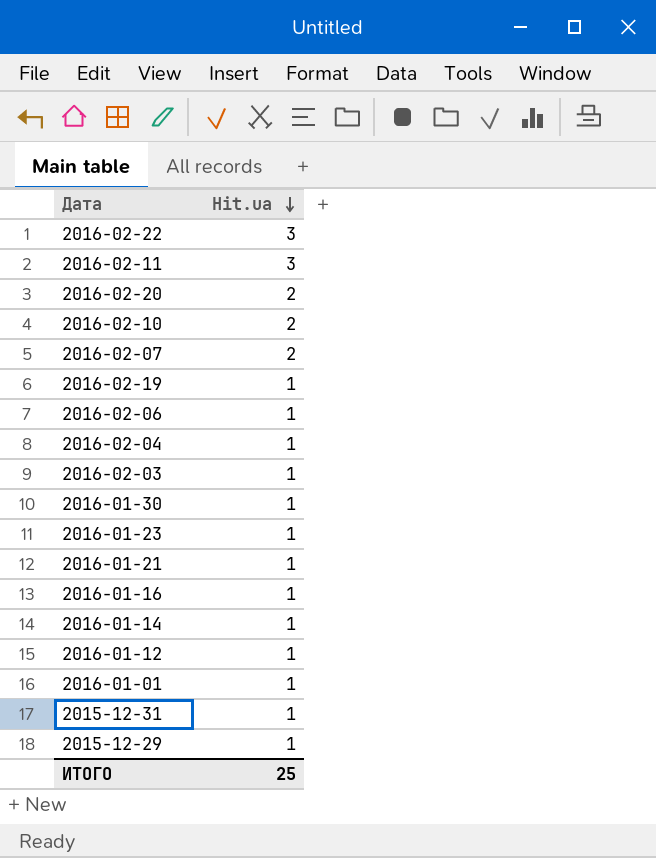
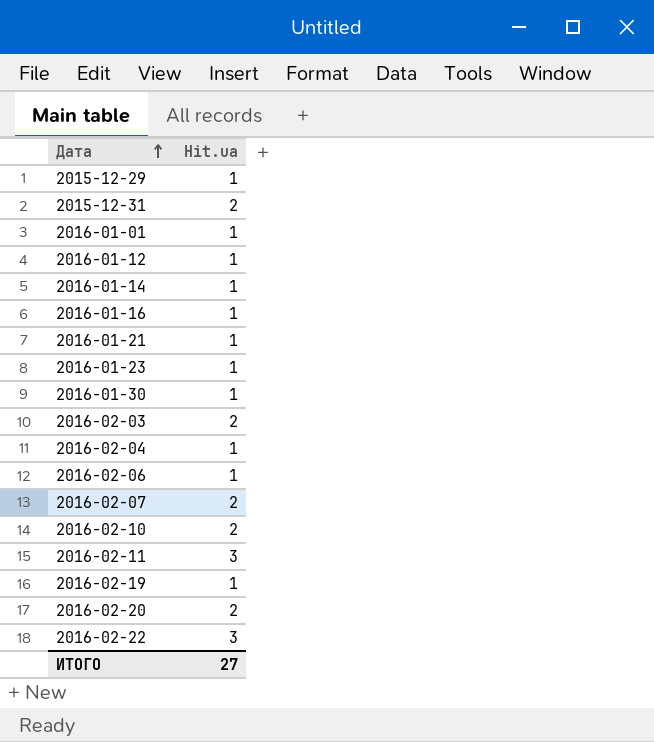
row order: Hit.ua descending -> Дата ascending
2015-12-31 | Hit.ua: 1 -> 2
2016-02-03 | Hit.ua: 1 -> 2
ИТОГО | Hit.ua: 25 -> 27

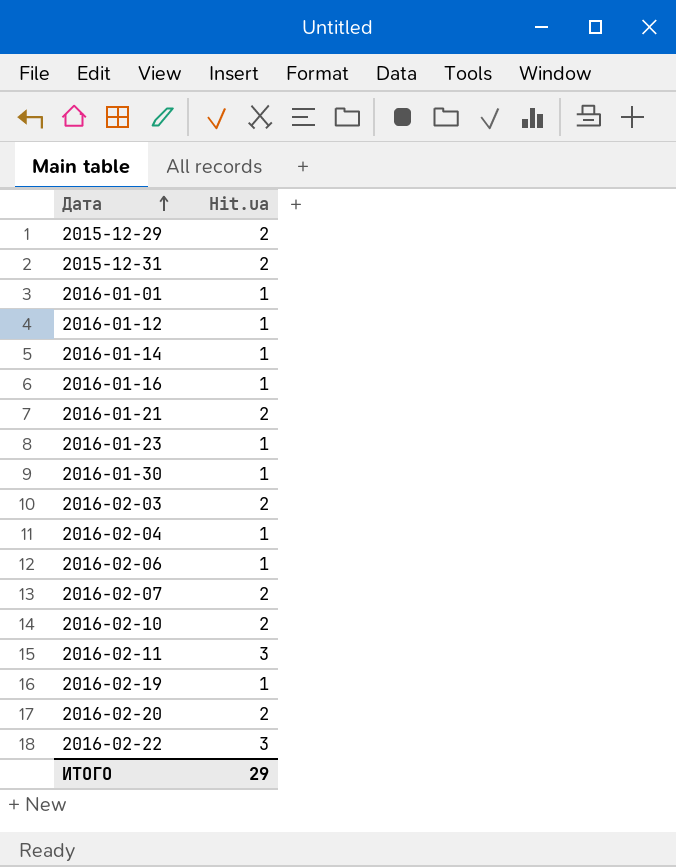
2015-12-29 | Hit.ua: 1 -> 2
2016-01-21 | Hit.ua: 1 -> 2
ИТОГО | Hit.ua: 27 -> 29

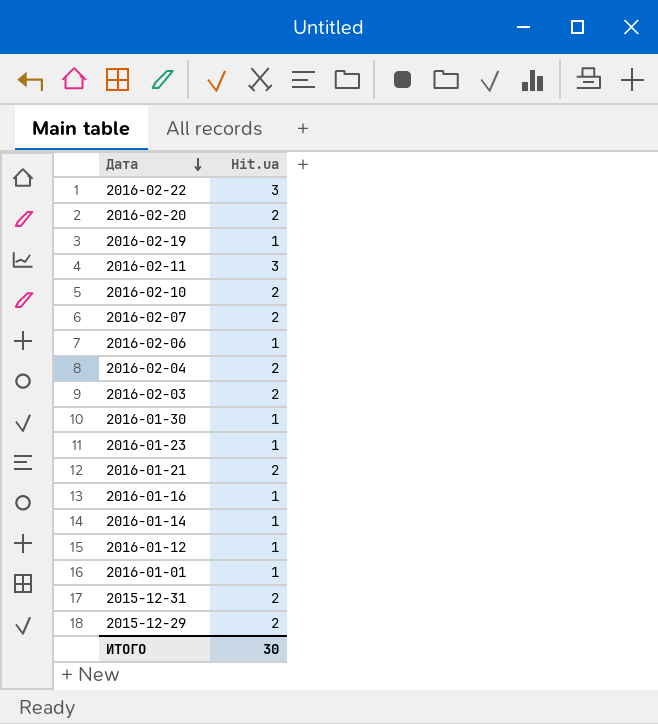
row order: Дата ascending -> Дата descending
2016-02-04 | Hit.ua: 1 -> 2
ИТОГО | Hit.ua: 29 -> 30

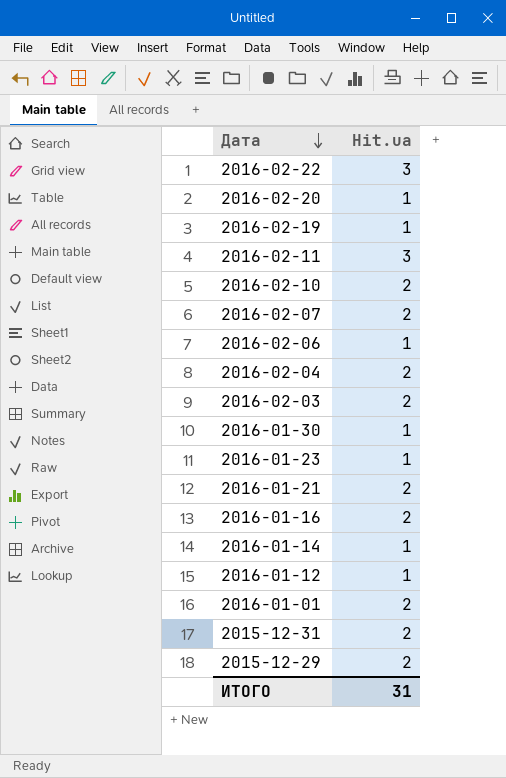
2016-02-20 | Hit.ua: 2 -> 1
2016-01-16 | Hit.ua: 1 -> 2
2016-01-01 | Hit.ua: 1 -> 2
ИТОГО | Hit.ua: 30 -> 31

